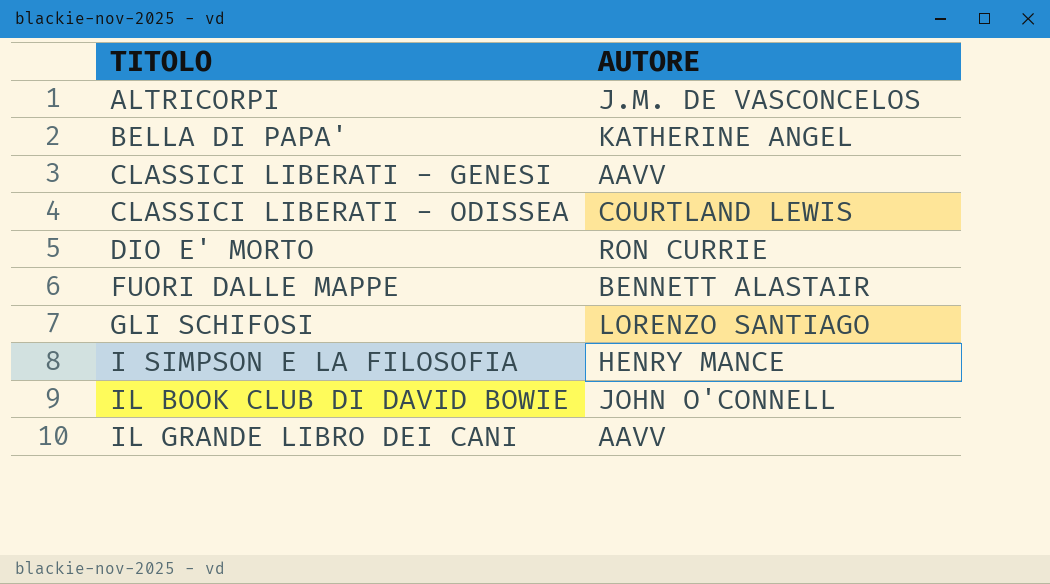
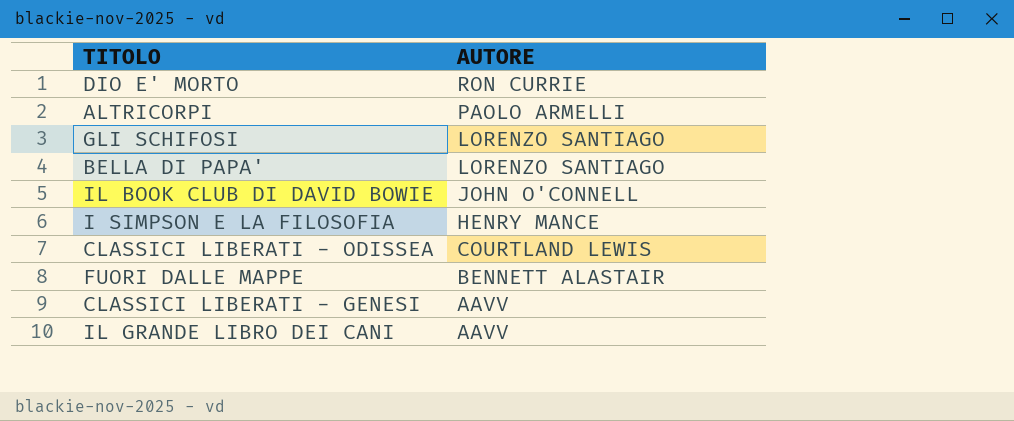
row order: TITOLO ascending -> AUTORE descending
ALTRICORPI | AUTORE: J.M. DE VASCONCELOS -> PAOLO ARMELLI
BELLA DI PAPA' | AUTORE: KATHERINE ANGEL -> LORENZO SANTIAGO

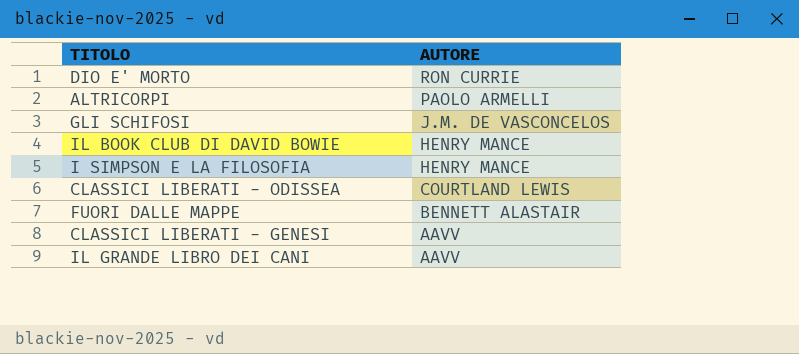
row BELLA DI PAPA': LORENZO SANTIAGO -> none
GLI SCHIFOSI | AUTORE: LORENZO SANTIAGO -> J.M. DE VASCONCELOS
IL BOOK CLUB DI DAVID BOWIE | AUTORE: JOHN O'CONNELL -> HENRY MANCE

